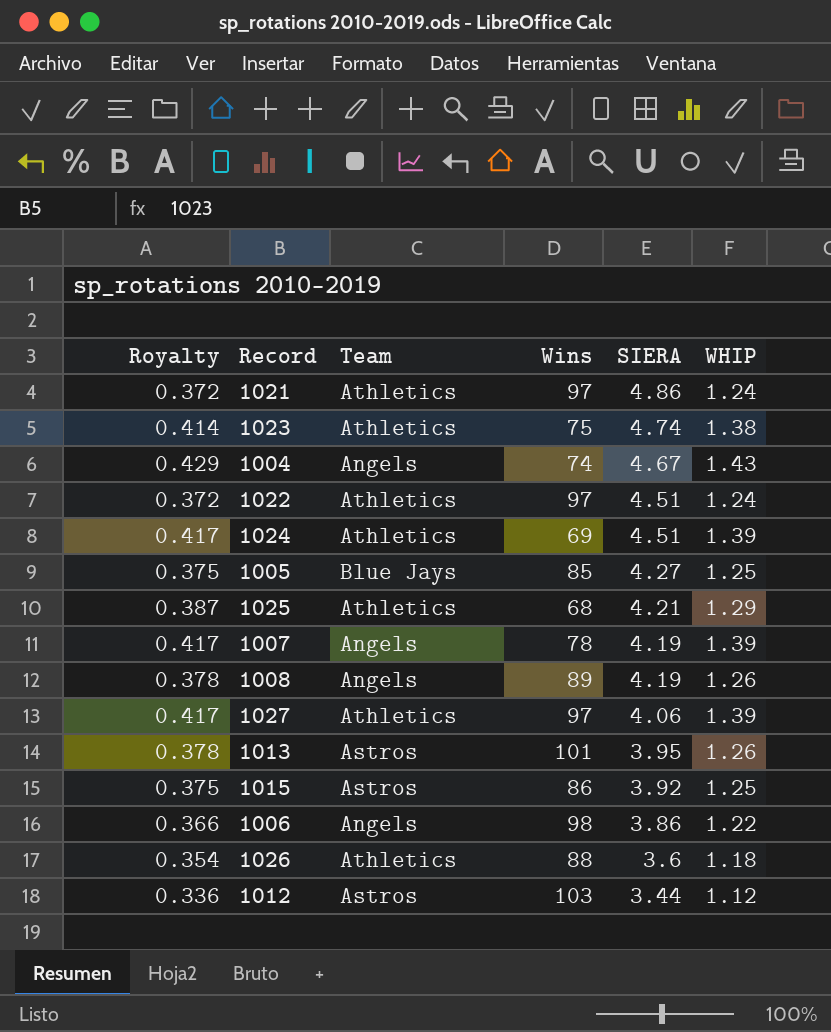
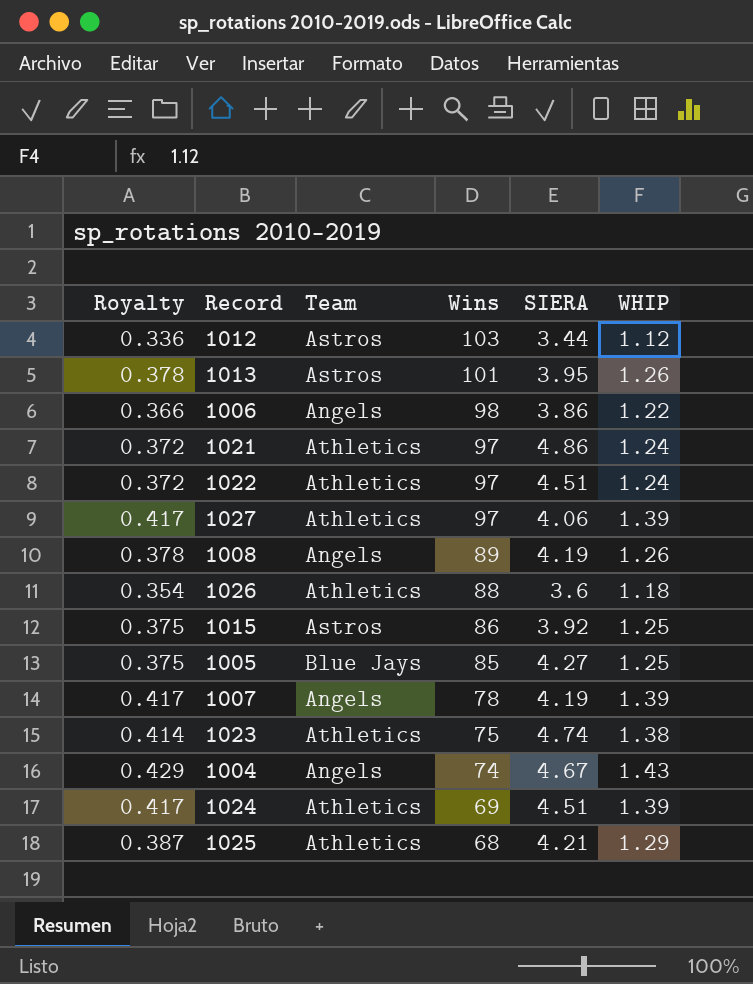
row order: SIERA descending -> Wins descending

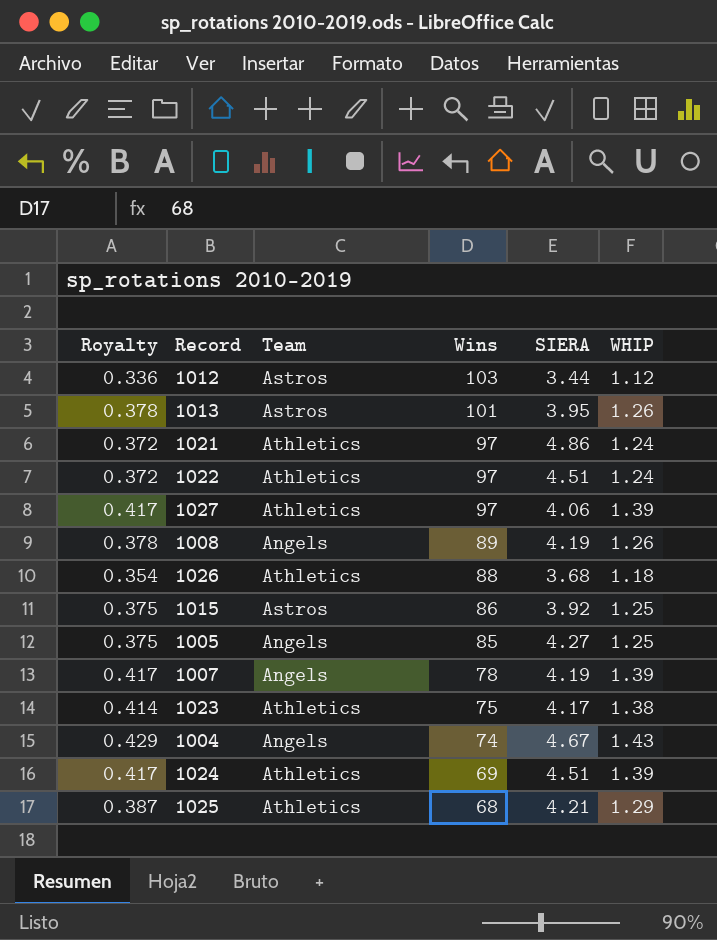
row 1006: 0.366 | Angels | 98 | 3.86 | 1.22 -> none
1026 | SIERA: 3.6 -> 3.68
1005 | Team: Blue Jays -> Angels
1023 | SIERA: 4.74 -> 4.17

